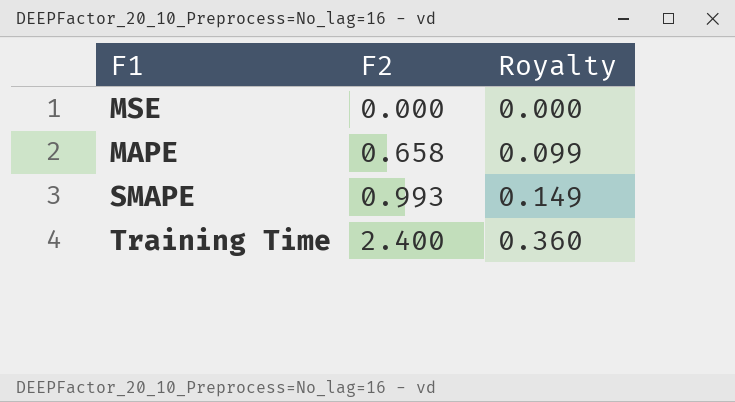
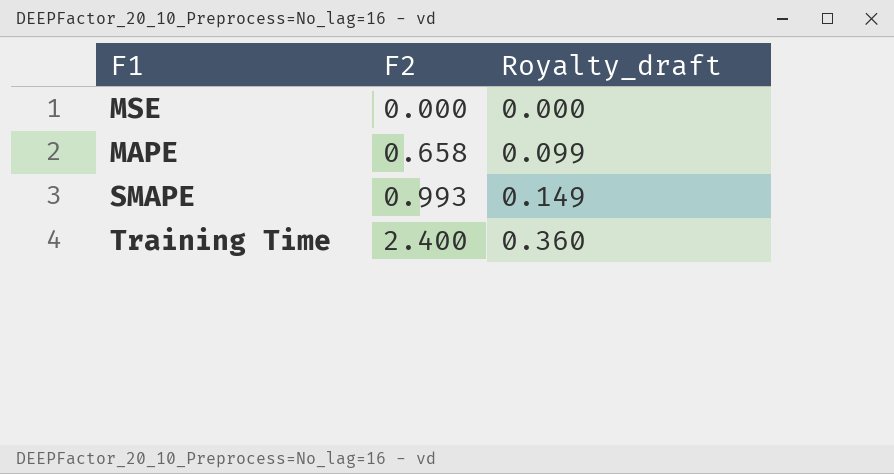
column name: Royalty -> Royalty_draft

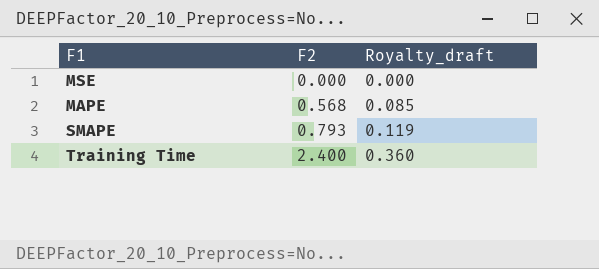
MAPE | F2: 0.658 -> 0.568
MAPE | Royalty_draft: 0.099 -> 0.085
SMAPE | F2: 0.993 -> 0.793
SMAPE | Royalty_draft: 0.149 -> 0.119

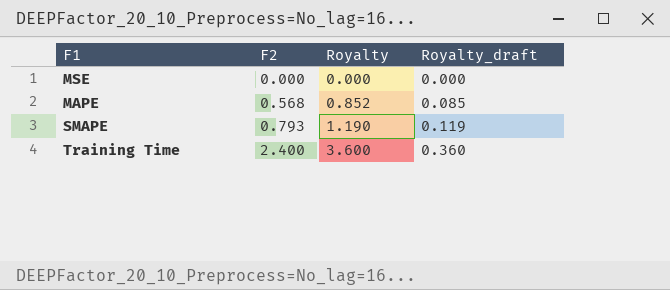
column Royalty | formula: none -> [F2] * 1.5

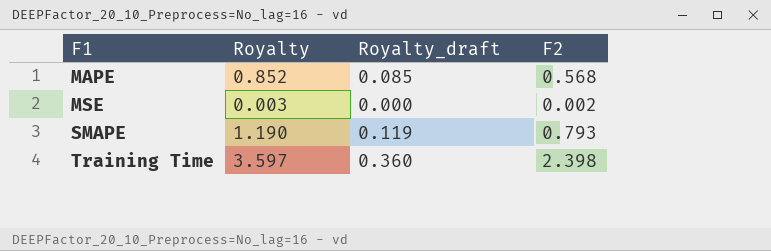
row order: F2 ascending -> F1 ascending
column F2 | position: 2 -> 4
MSE | Royalty: 0.000 -> 0.003
MSE | F2: 0.000 -> 0.002
Training Time | Royalty: 3.600 -> 3.597
Training Time | F2: 2.400 -> 2.398

